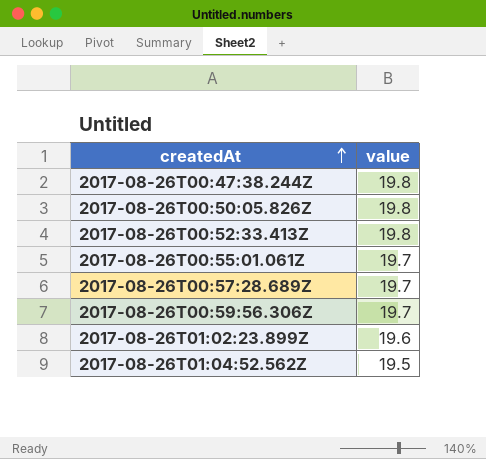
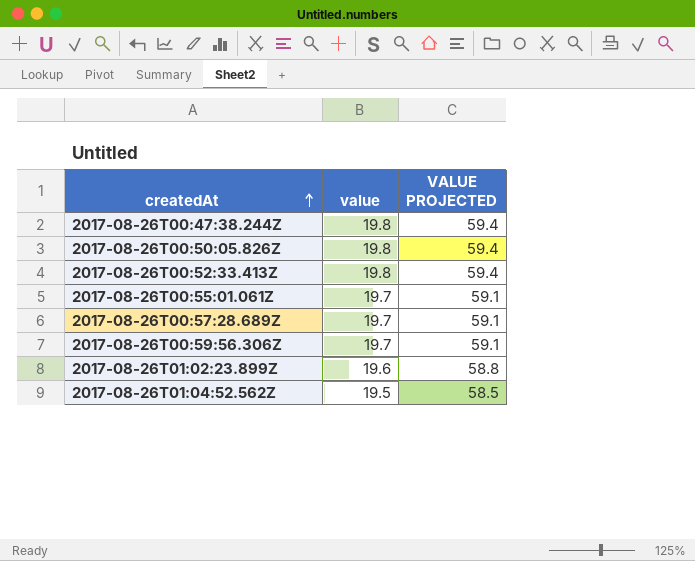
column VALUE PROJECTED | formula: none -> [value] * 3

